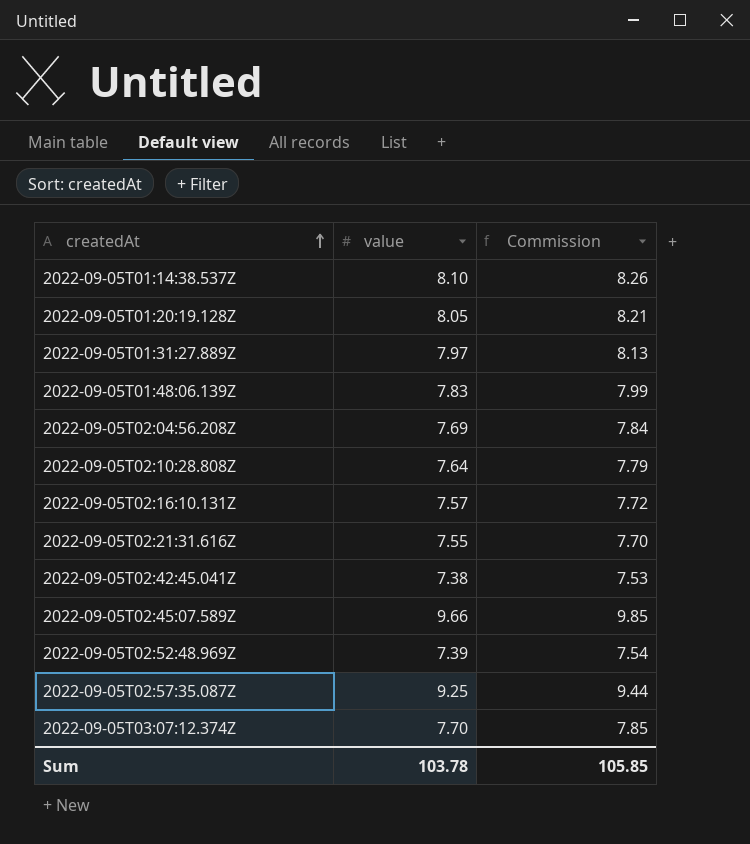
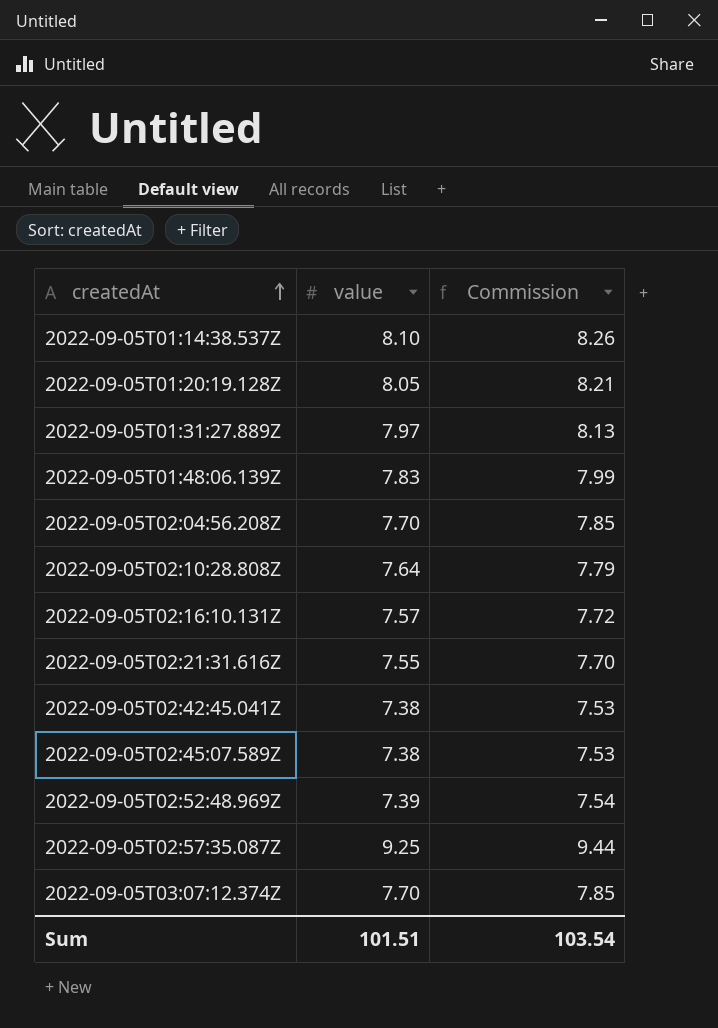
2022-09-05T02:04:56.208Z | value: 7.69 -> 7.70
2022-09-05T02:04:56.208Z | Commission: 7.84 -> 7.85
2022-09-05T02:45:07.589Z | value: 9.66 -> 7.38
2022-09-05T02:45:07.589Z | Commission: 9.85 -> 7.53
Sum | value: 103.78 -> 101.51
Sum | Commission: 105.85 -> 103.54

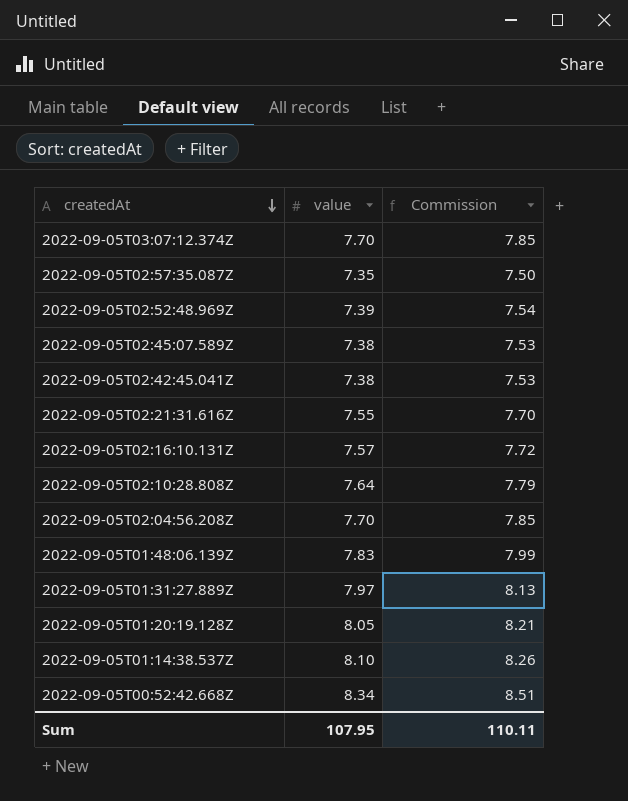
row order: createdAt ascending -> createdAt descending
2022-09-05T02:57:35.087Z | value: 9.25 -> 7.35
2022-09-05T02:57:35.087Z | Commission: 9.44 -> 7.50
row 2022-09-05T00:52:42.668Z: none -> 8.34 | 8.51
Sum | value: 101.51 -> 107.95
Sum | Commission: 103.54 -> 110.11

